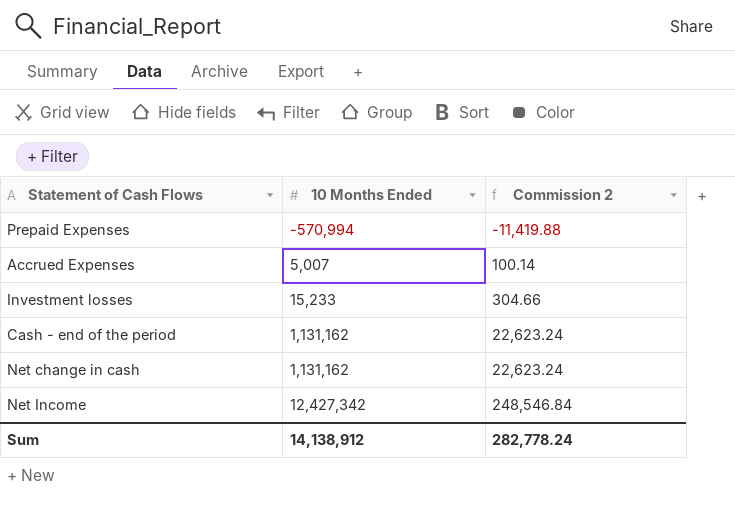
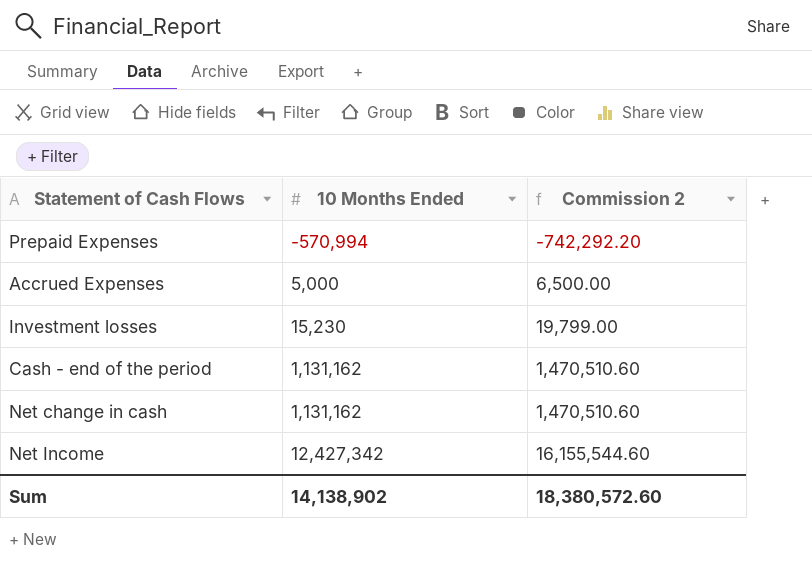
column Commission 2 | formula: [10 Months Ended] * 0.02 -> [10 Months Ended] * 1.3
Accrued Expenses | 10 Months Ended: 5,007 -> 5,000
Investment losses | 10 Months Ended: 15,233 -> 15,230
Sum | 10 Months Ended: 14,138,912 -> 14,138,902
Sum | Commission 2: 282,778.24 -> 18,380,572.60

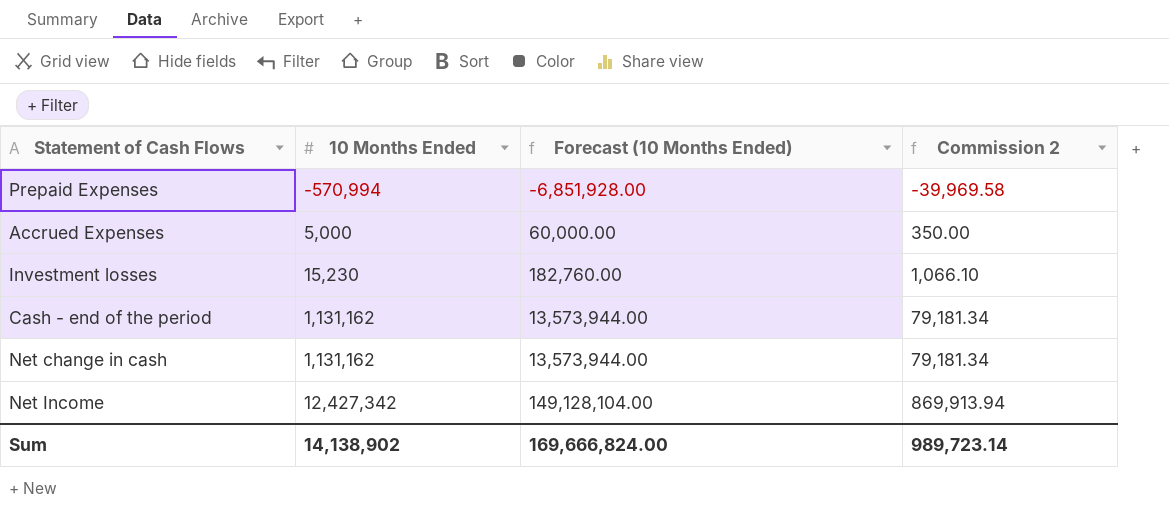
column Forecast (10 Months Ended) | formula: none -> [10 Months Ended] * 12
column Commission 2 | formula: [10 Months Ended] * 1.3 -> [10 Months Ended] * 0.07
Sum | Commission 2: 18,380,572.60 -> 989,723.14

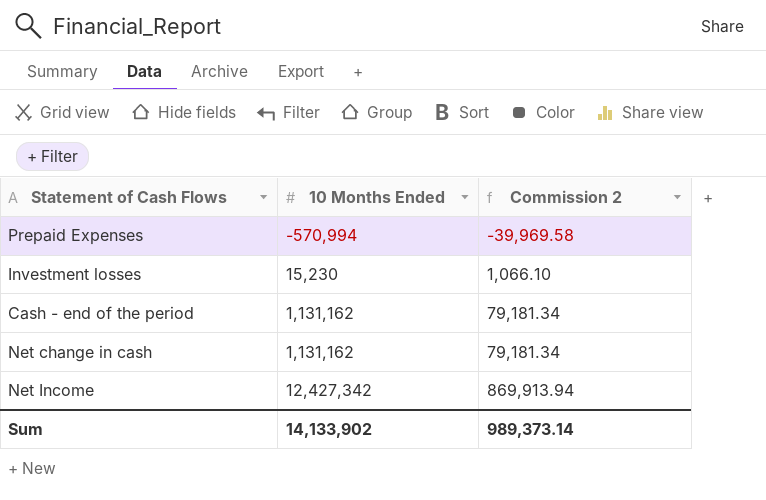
column Forecast (10 Months Ended) | formula: [10 Months Ended] * 12 -> none
row Accrued Expenses: 5,000 | 60,000.00 | 350.00 -> none
Sum | 10 Months Ended: 14,138,902 -> 14,133,902
Sum | Commission 2: 989,723.14 -> 989,373.14

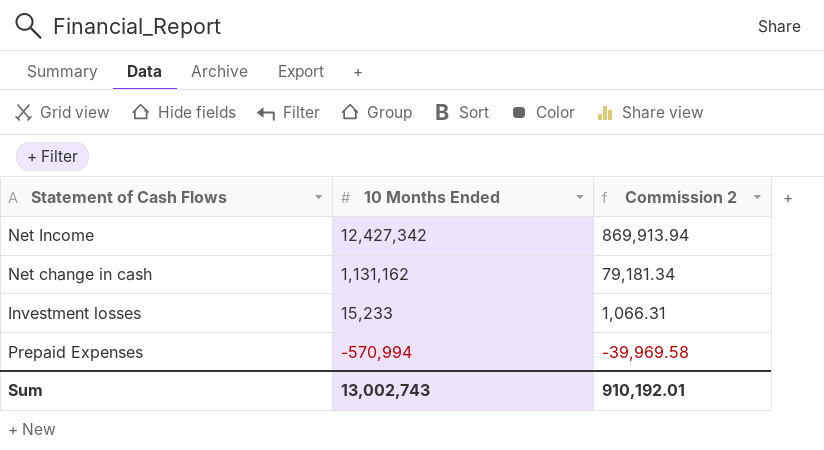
row order: 10 Months Ended ascending -> 10 Months Ended descending
row Cash - end of the period: 1,131,162 | 79,181.34 -> none
Investment losses | 10 Months Ended: 15,230 -> 15,233
Investment losses | Commission 2: 1,066.10 -> 1,066.31
Sum | 10 Months Ended: 14,133,902 -> 13,002,743
Sum | Commission 2: 989,373.14 -> 910,192.01

